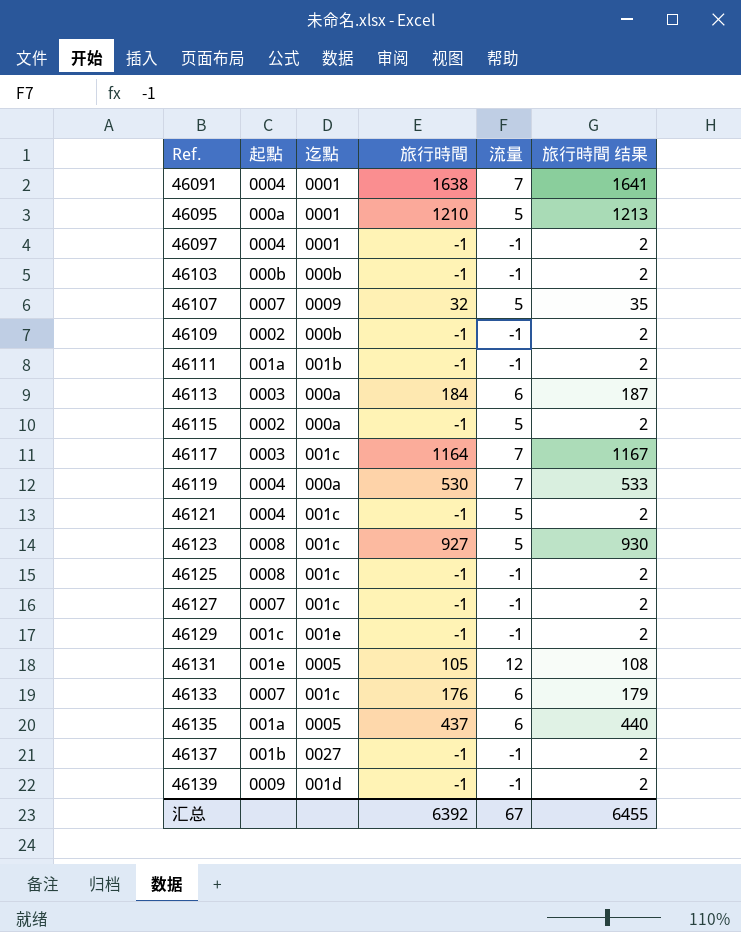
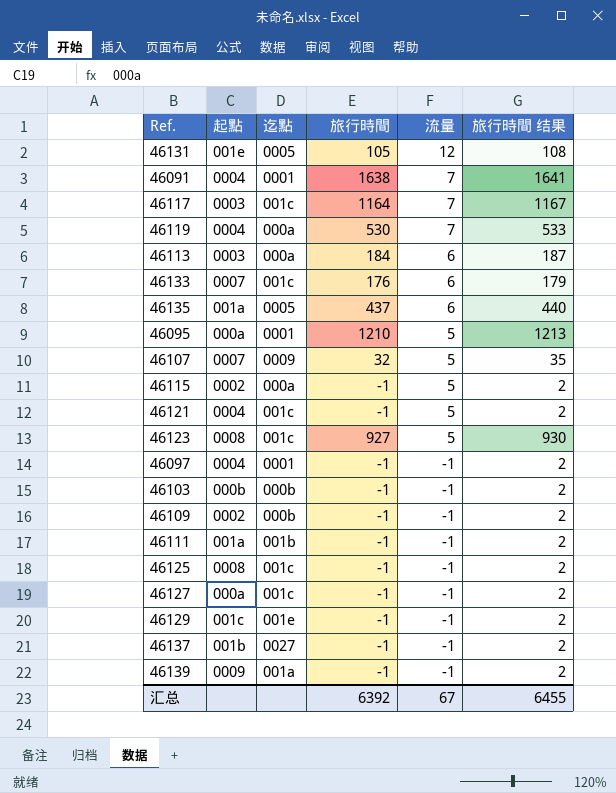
row order: Ref. ascending -> 流量 descending
46127 | 起點: 0007 -> 000a
46139 | 迄點: 001d -> 001a

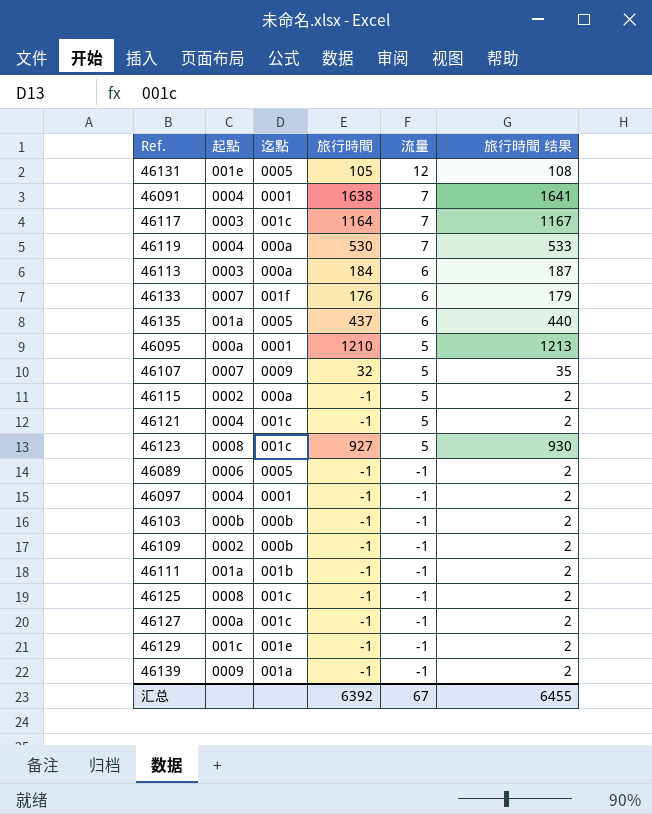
row 46137: 001b | 0027 | -1 | -1 | 2 -> none
46133 | 迄點: 001c -> 001f
row 46089: none -> 0006 | 0005 | -1 | -1 | 2

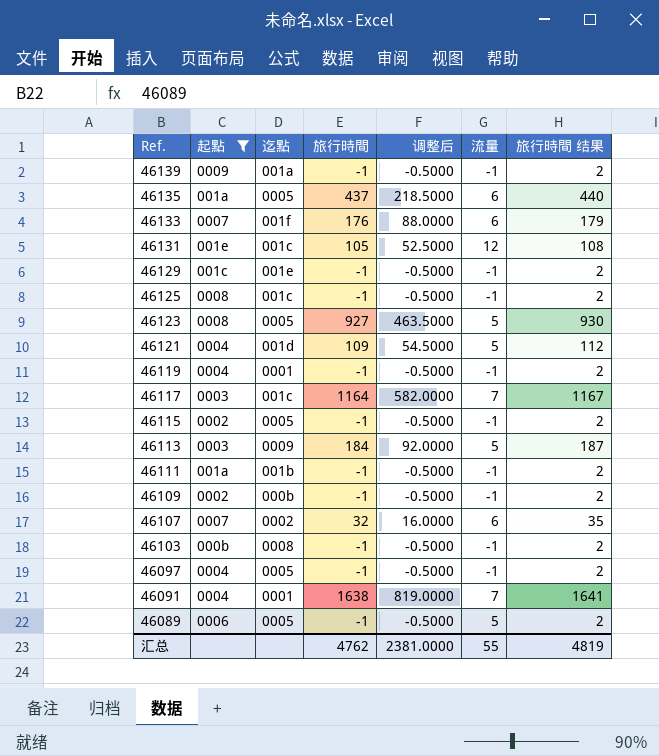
filter: none -> 起點 != 000a
row order: 流量 descending -> Ref. descending
column 调整后 | formula: none -> [旅行時間] * 0.5
46131 | 迄點: 0005 -> 001c
46123 | 迄點: 001c -> 0005
46121 | 迄點: 001c -> 001d
46121 | 旅行時間: -1 -> 109
46121 | 旅行時間 结果: 2 -> 112
46119 | 迄點: 000a -> 0001
46119 | 旅行時間: 530 -> -1
46119 | 流量: 7 -> -1
46119 | 旅行時間 结果: 533 -> 2
46115 | 迄點: 000a -> 0005
46115 | 流量: 5 -> -1
46113 | 迄點: 000a -> 0009
46113 | 流量: 6 -> 5
46107 | 迄點: 0009 -> 0002
46107 | 流量: 5 -> 6
46103 | 迄點: 000b -> 0008
46097 | 迄點: 0001 -> 0005
46089 | 流量: -1 -> 5
汇总 | 旅行時間: 6392 -> 4762
汇总 | 流量: 67 -> 55
汇总 | 旅行時間 结果: 6455 -> 4819

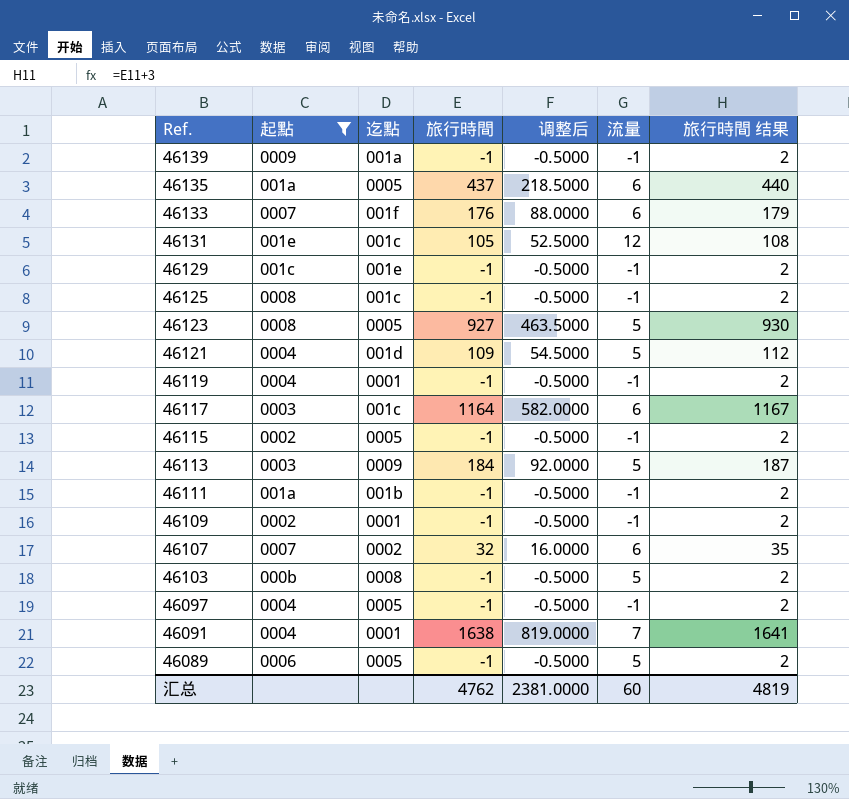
46117 | 流量: 7 -> 6
46109 | 迄點: 000b -> 0001
46103 | 流量: -1 -> 5
汇总 | 流量: 55 -> 60

